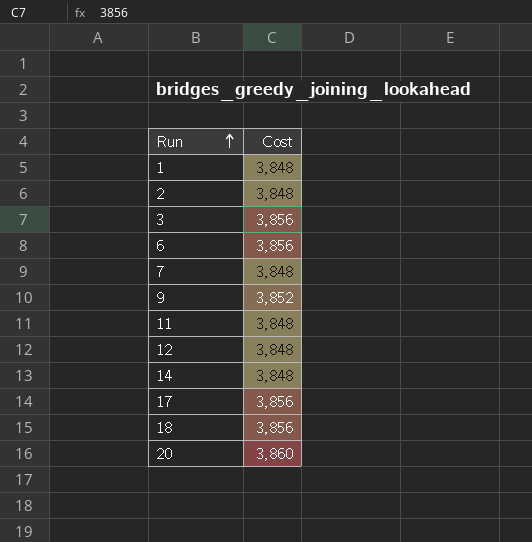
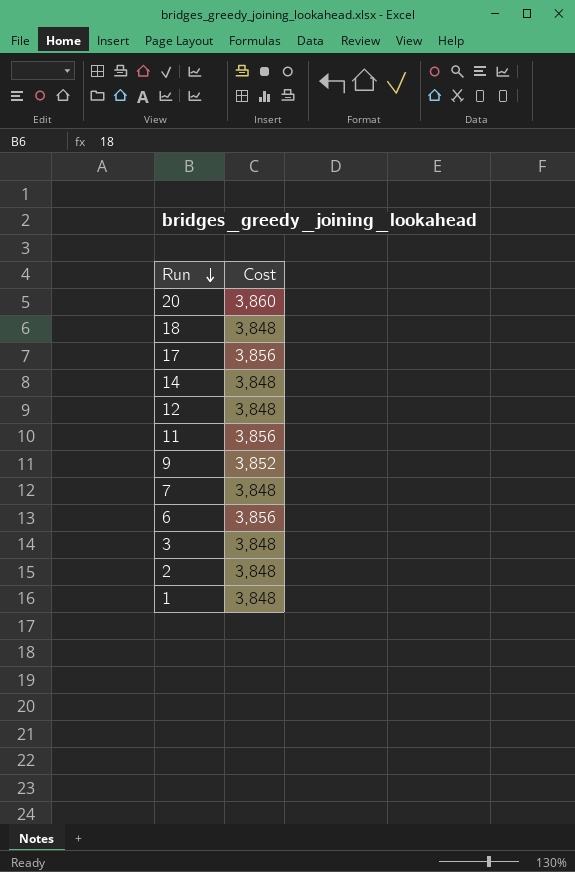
row order: Run ascending -> Run descending
18 | Cost: 3,856 -> 3,848
11 | Cost: 3,848 -> 3,856
3 | Cost: 3,856 -> 3,848

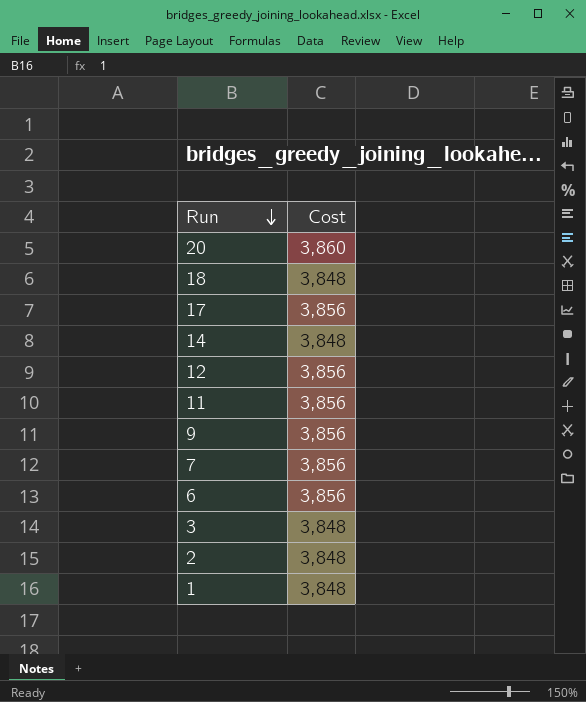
12 | Cost: 3,848 -> 3,856
9 | Cost: 3,852 -> 3,856
7 | Cost: 3,848 -> 3,856

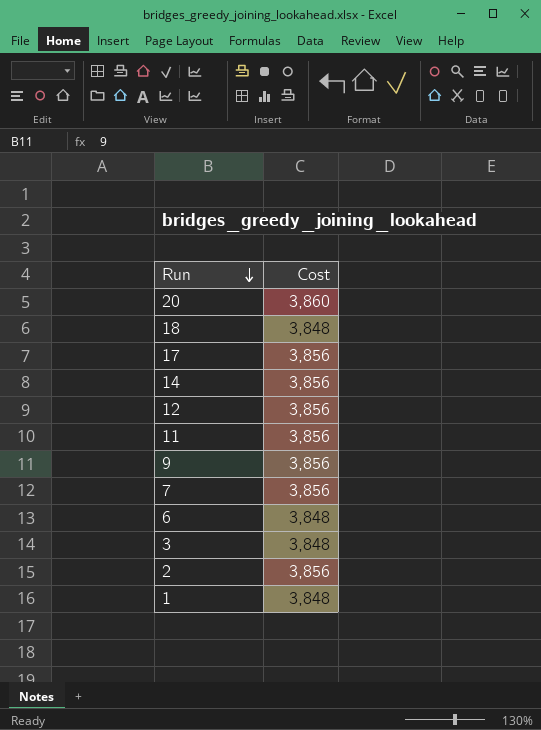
14 | Cost: 3,848 -> 3,856
6 | Cost: 3,856 -> 3,848
2 | Cost: 3,848 -> 3,856

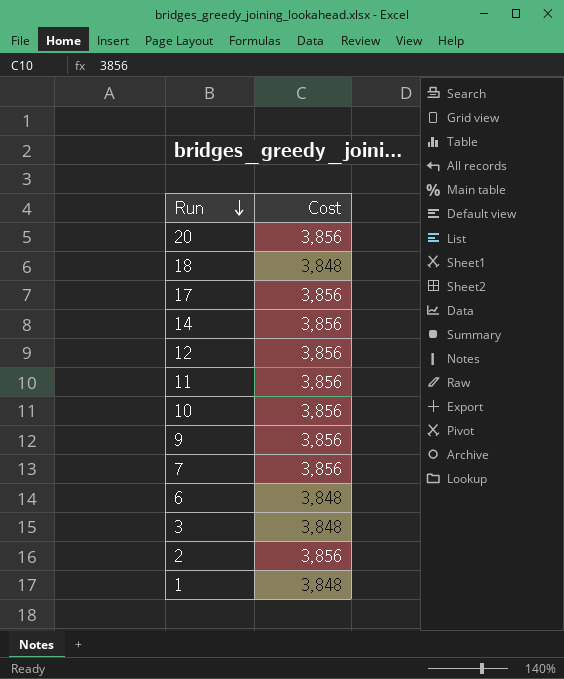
20 | Cost: 3,860 -> 3,856
row 10: none -> 3,856

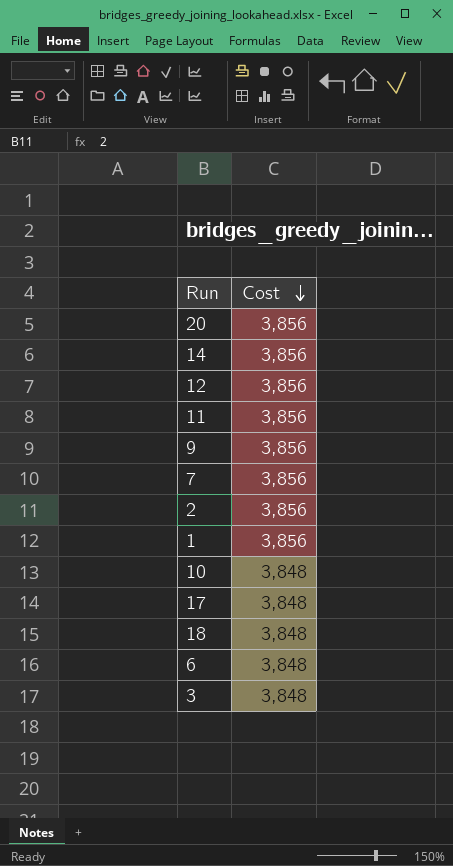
row order: Run descending -> Cost descending
1 | Cost: 3,848 -> 3,856
10 | Cost: 3,856 -> 3,848
17 | Cost: 3,856 -> 3,848

